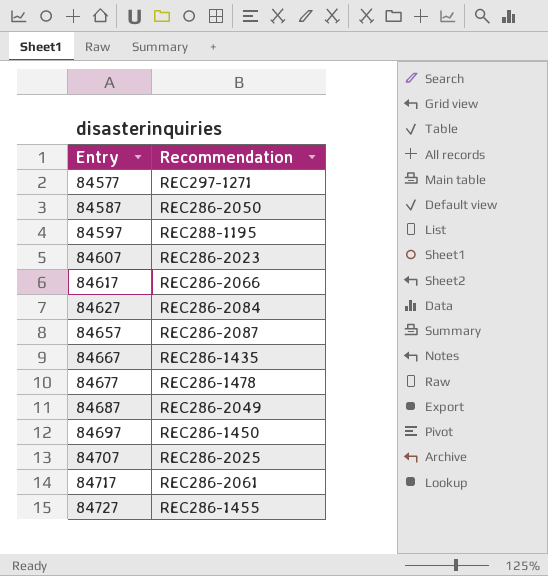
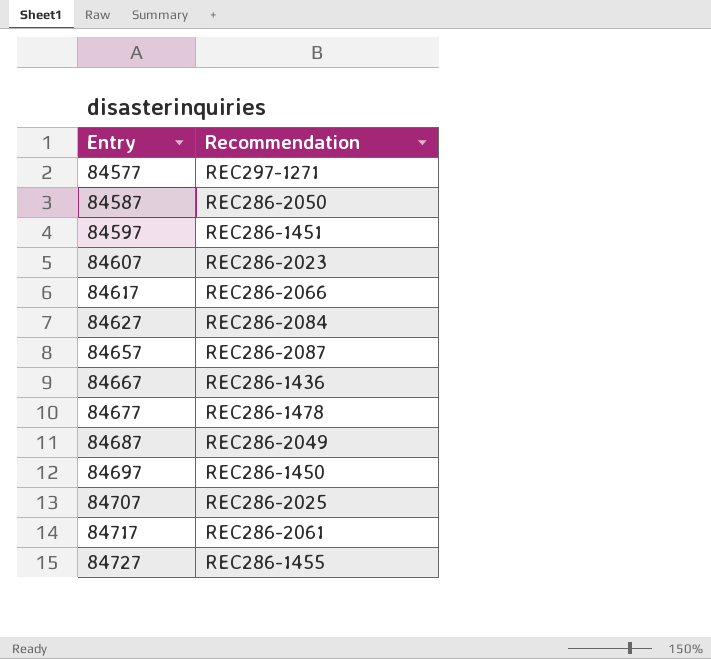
84597 | Recommendation: REC288-1195 -> REC286-1451
84667 | Recommendation: REC286-1435 -> REC286-1436

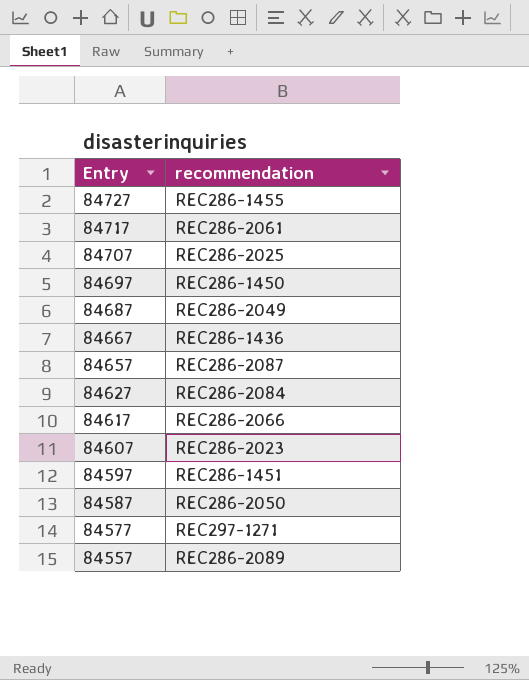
row order: Entry ascending -> Entry descending
column name: Recommendation -> recommendation
row 84677: REC286-1478 -> none
row 84557: none -> REC286-2089

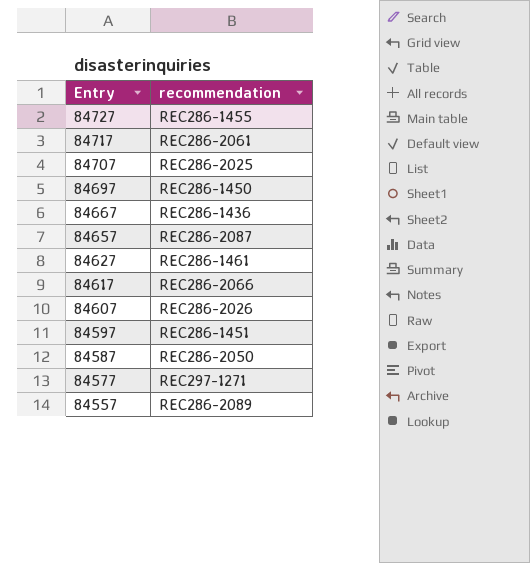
row 84687: REC286-2049 -> none
84627 | recommendation: REC286-2084 -> REC286-1461
84607 | recommendation: REC286-2023 -> REC286-2026

